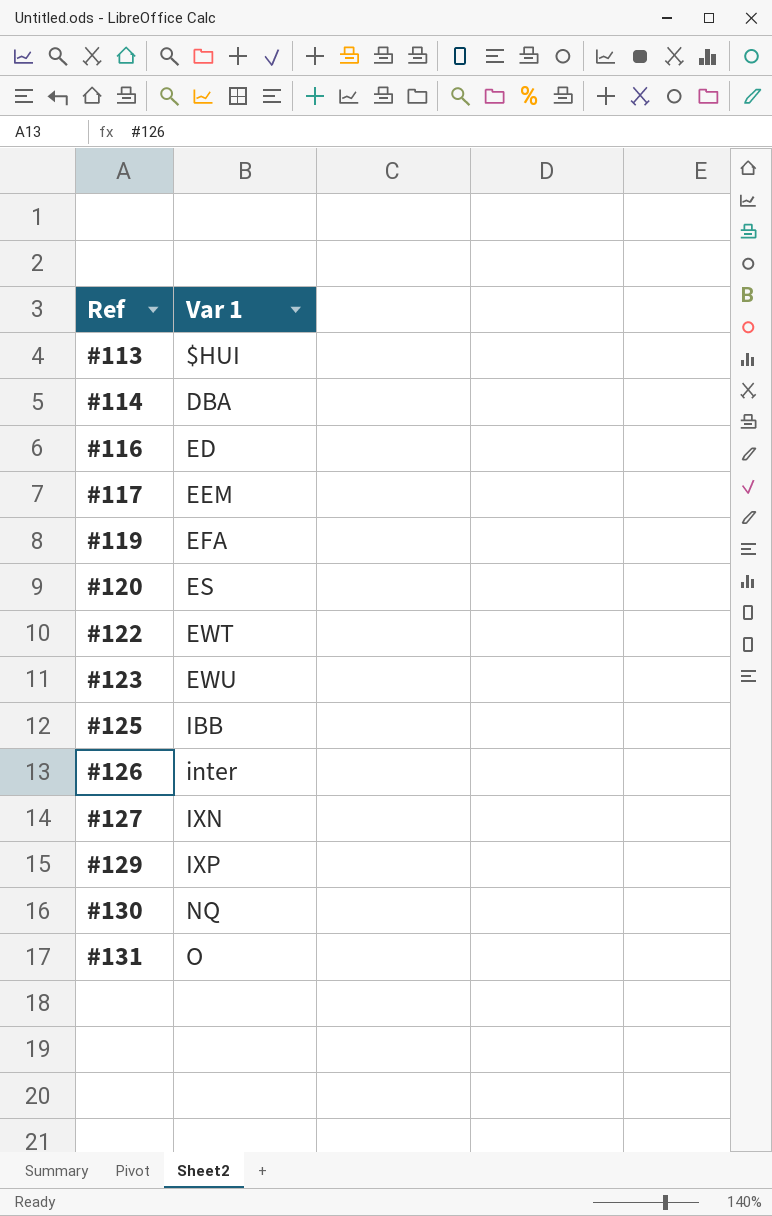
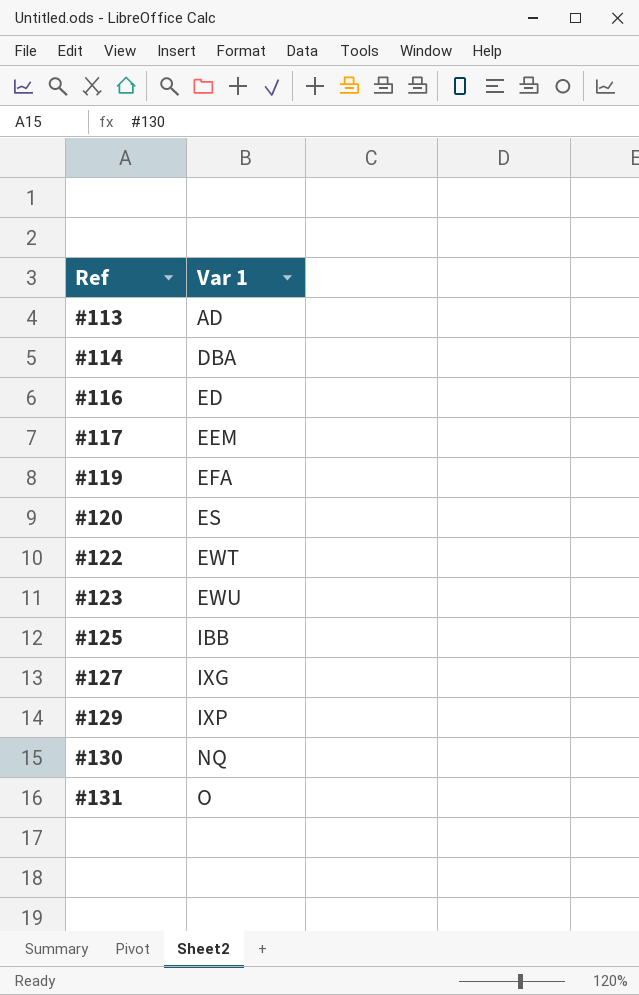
row #126: inter -> none
#113 | Var 1: $HUI -> AD
#127 | Var 1: IXN -> IXG

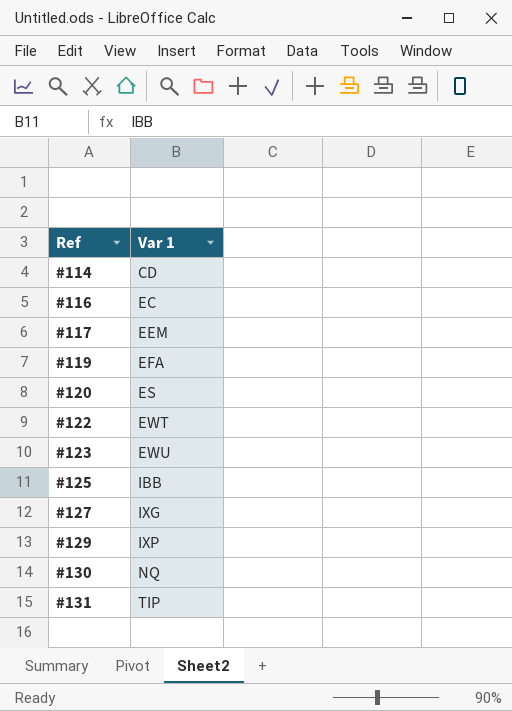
row #113: AD -> none
#114 | Var 1: DBA -> CD
#116 | Var 1: ED -> EC
#131 | Var 1: O -> TIP

